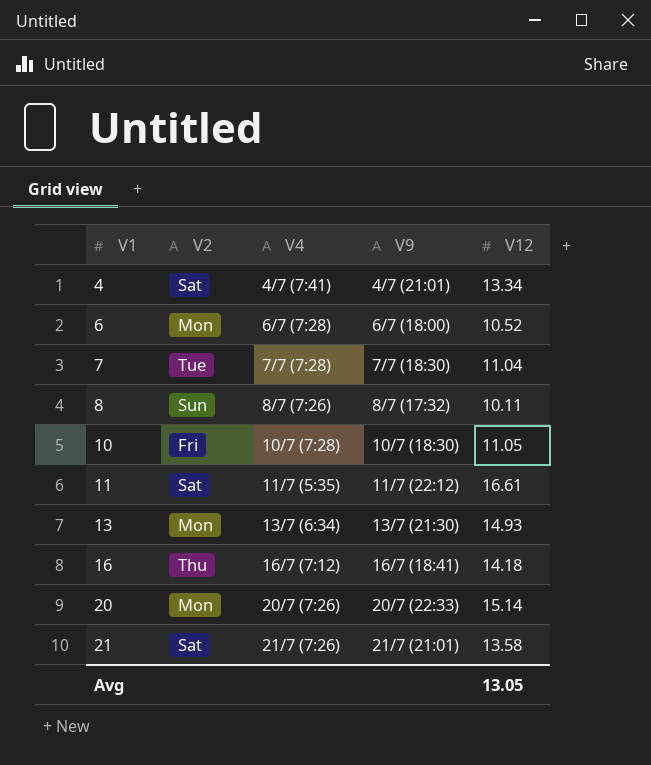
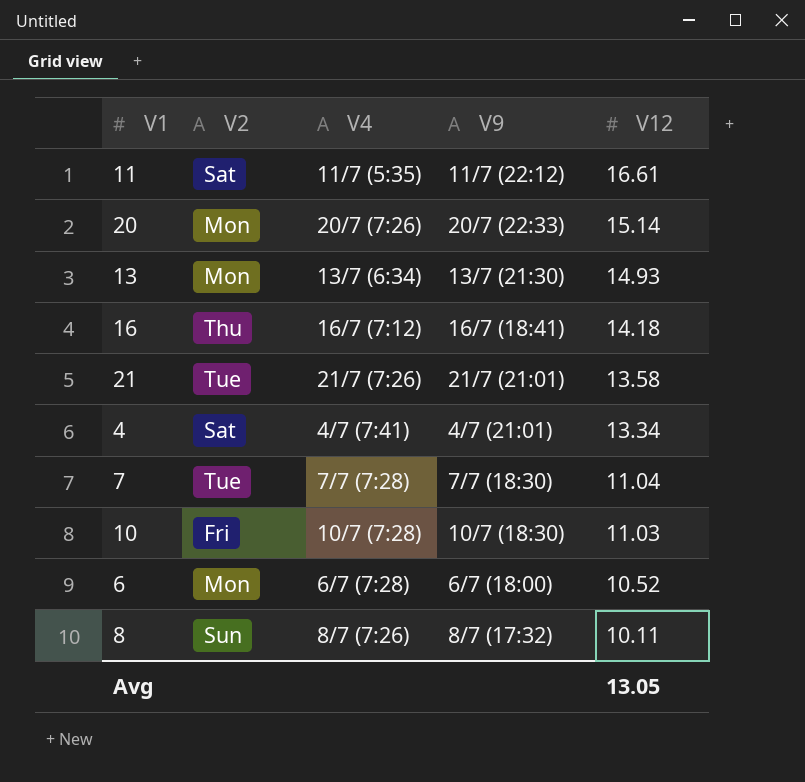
row order: V1 ascending -> V12 descending
21 | V2: Sat -> Tue
10 | V12: 11.05 -> 11.03

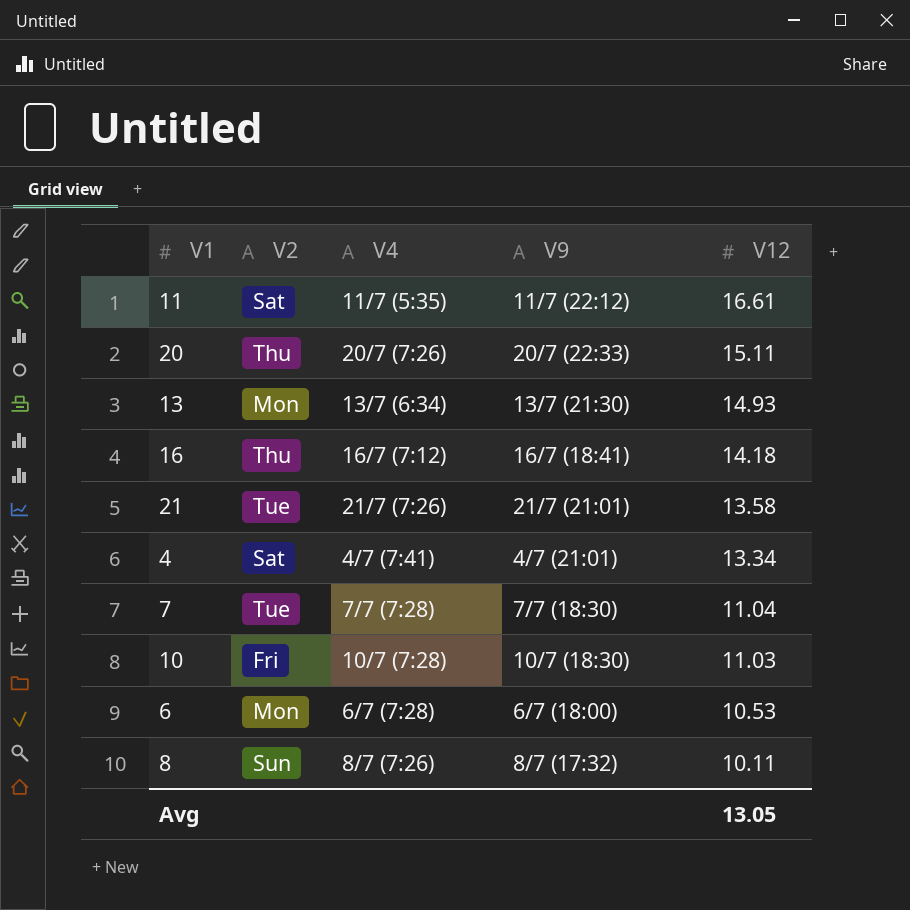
20 | V2: Mon -> Thu
20 | V12: 15.14 -> 15.11
6 | V12: 10.52 -> 10.53

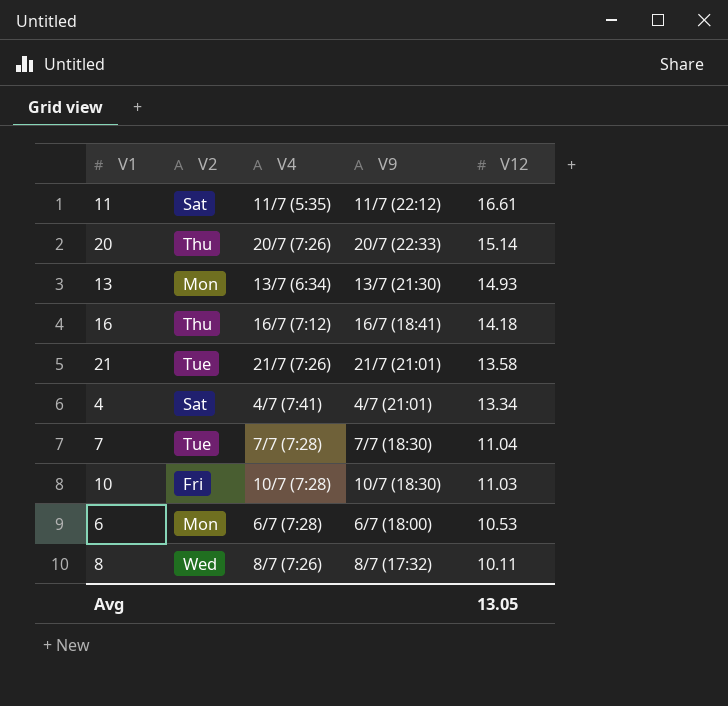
20 | V12: 15.11 -> 15.14
8 | V2: Sun -> Wed

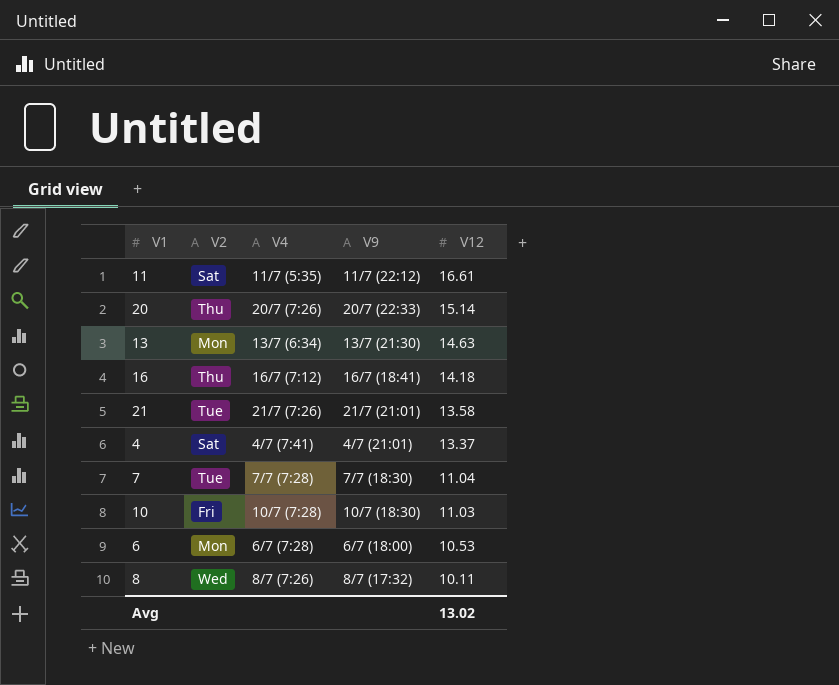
13 | V12: 14.93 -> 14.63
4 | V12: 13.34 -> 13.37
Avg | V12: 13.05 -> 13.02

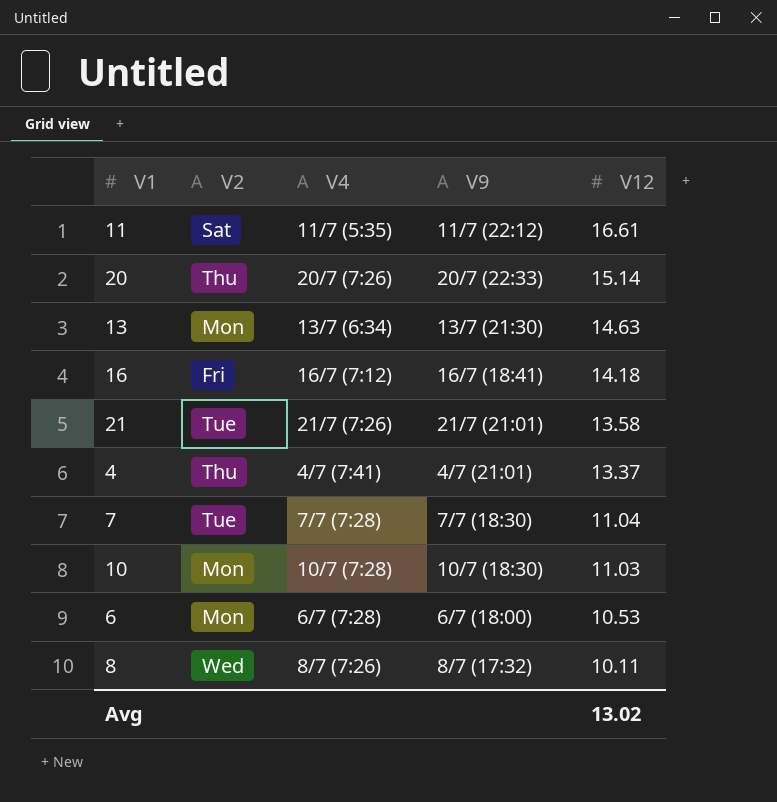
16 | V2: Thu -> Fri
4 | V2: Sat -> Thu
10 | V2: Fri -> Mon

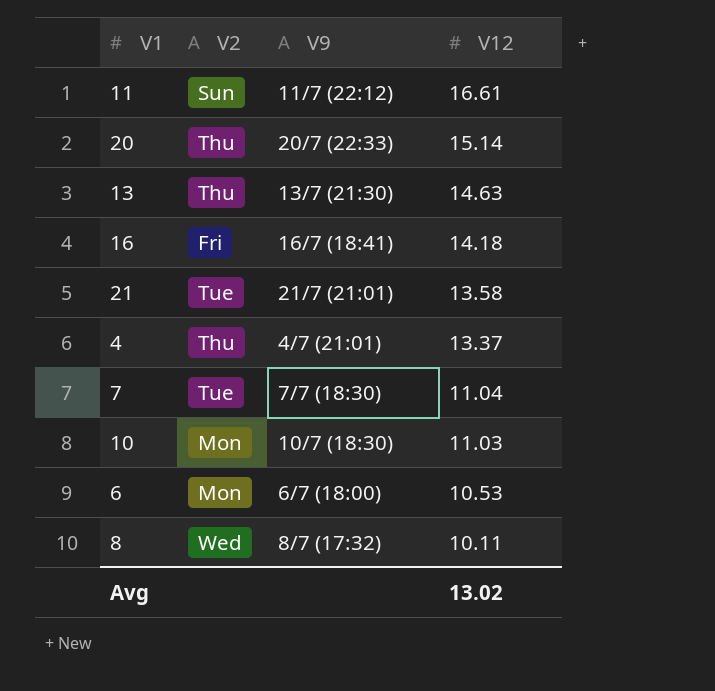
column V4 | position: 3 -> none
11 | V2: Sat -> Sun
13 | V2: Mon -> Thu

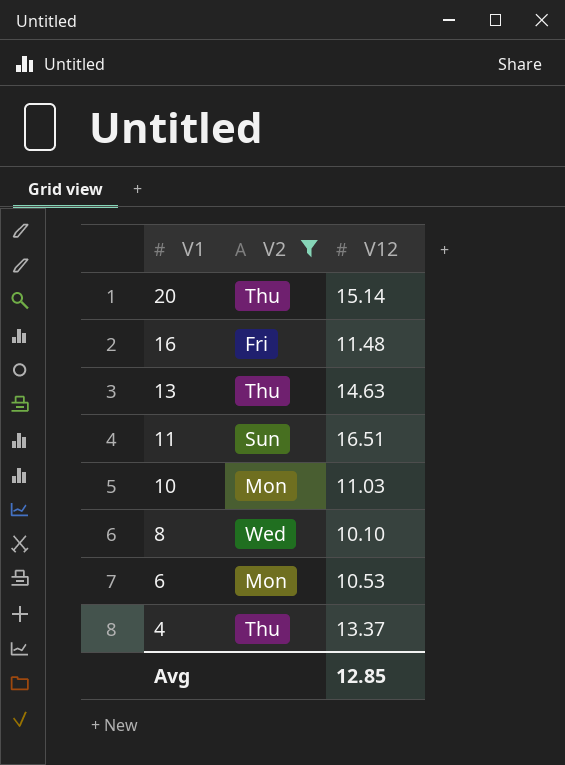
filter: none -> V2 != Tue
row order: V12 descending -> V1 descending
column V9 | position: 3 -> none
16 | V12: 14.18 -> 11.48
11 | V12: 16.61 -> 16.51
8 | V12: 10.11 -> 10.10
Avg | V12: 13.02 -> 12.85

